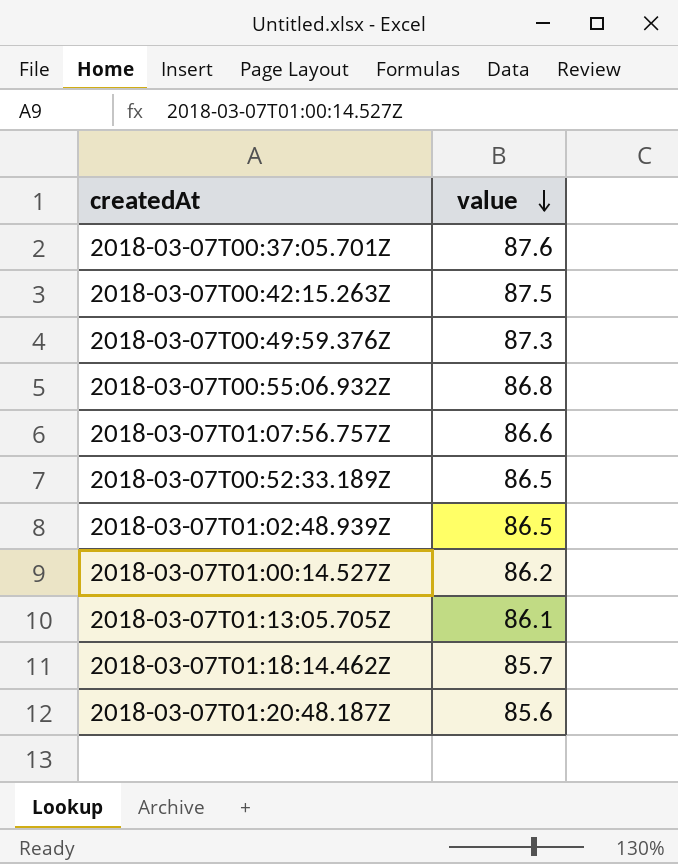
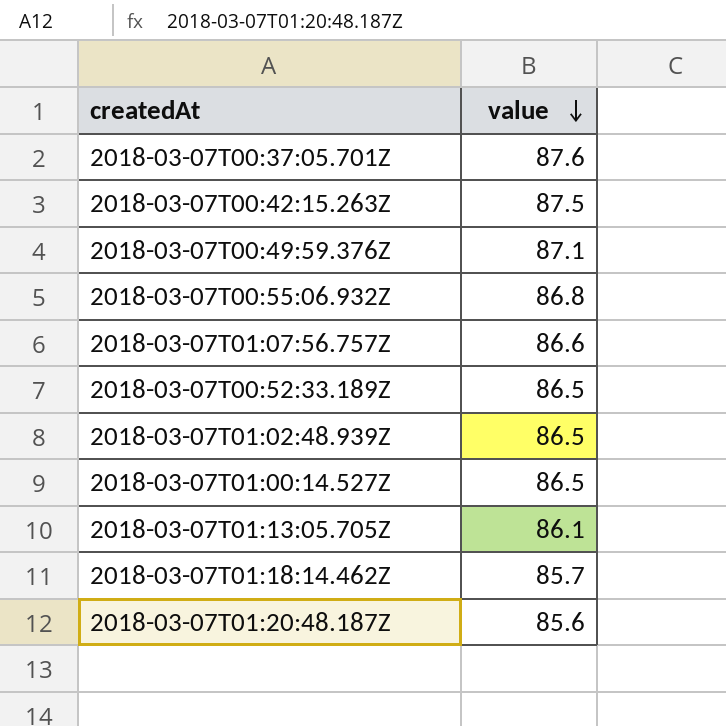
2018-03-07T00:49:59.376Z | value: 87.3 -> 87.1
2018-03-07T01:00:14.527Z | value: 86.2 -> 86.5

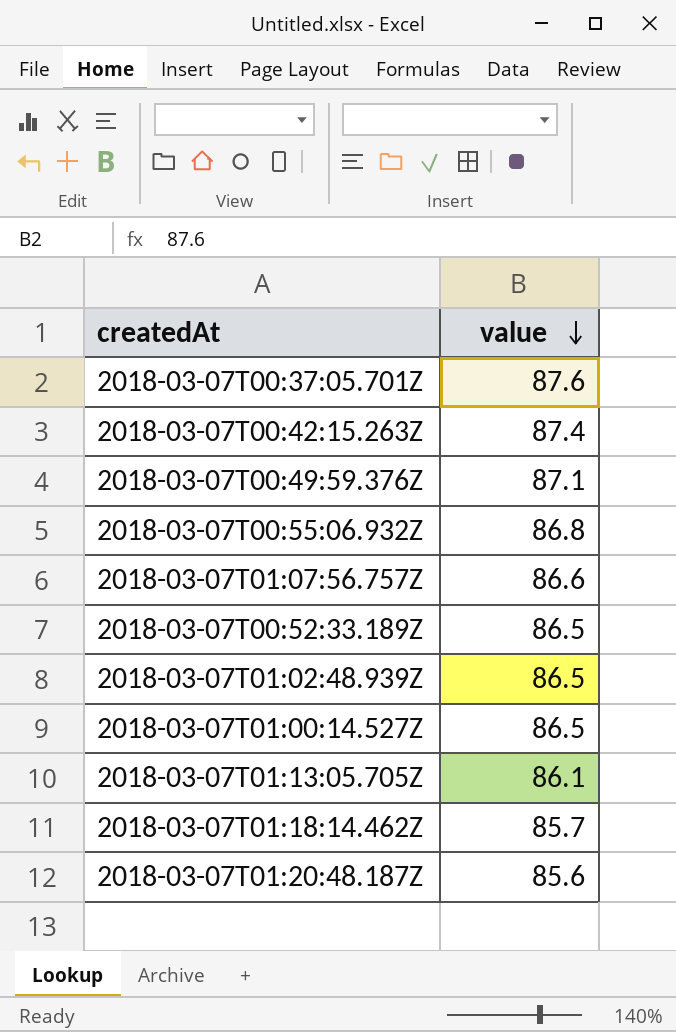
2018-03-07T00:42:15.263Z | value: 87.5 -> 87.4

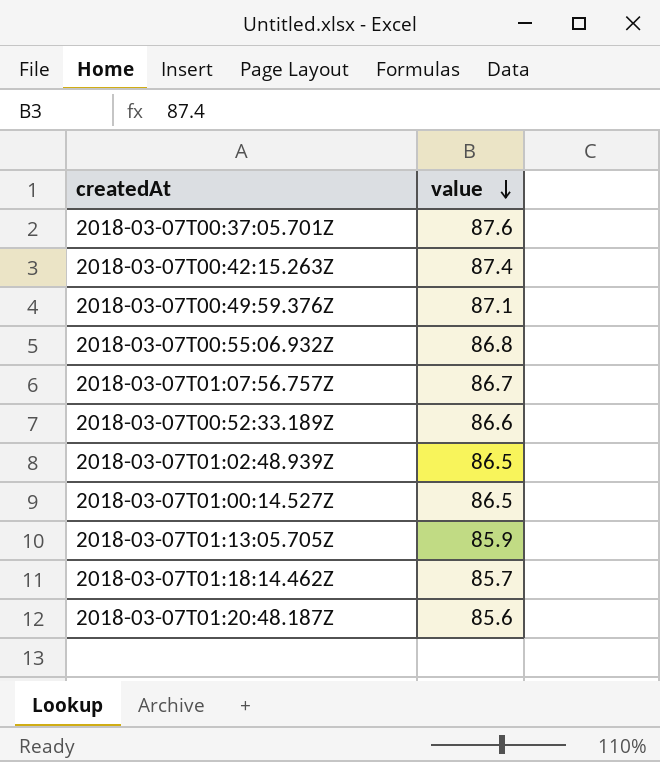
2018-03-07T01:07:56.757Z | value: 86.6 -> 86.7
2018-03-07T00:52:33.189Z | value: 86.5 -> 86.6
2018-03-07T01:13:05.705Z | value: 86.1 -> 85.9

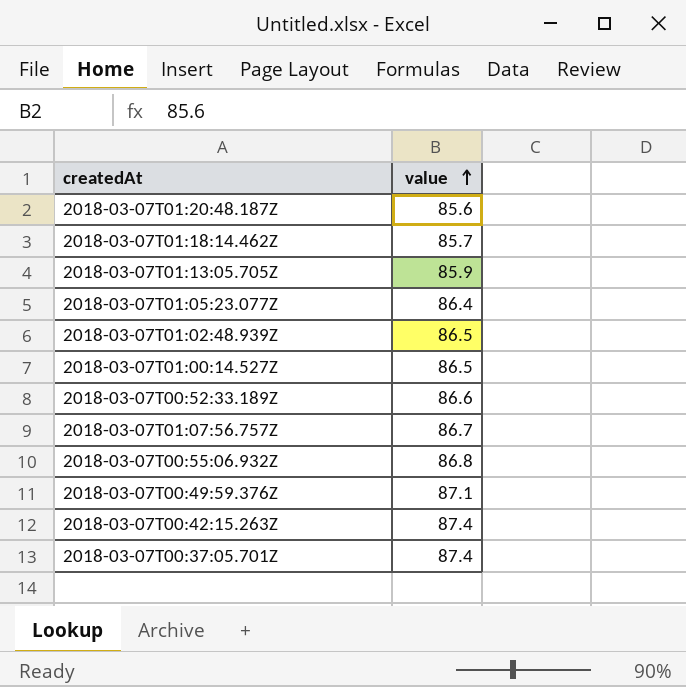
row order: value descending -> value ascending
row 2018-03-07T01:05:23.077Z: none -> 86.4
2018-03-07T00:37:05.701Z | value: 87.6 -> 87.4

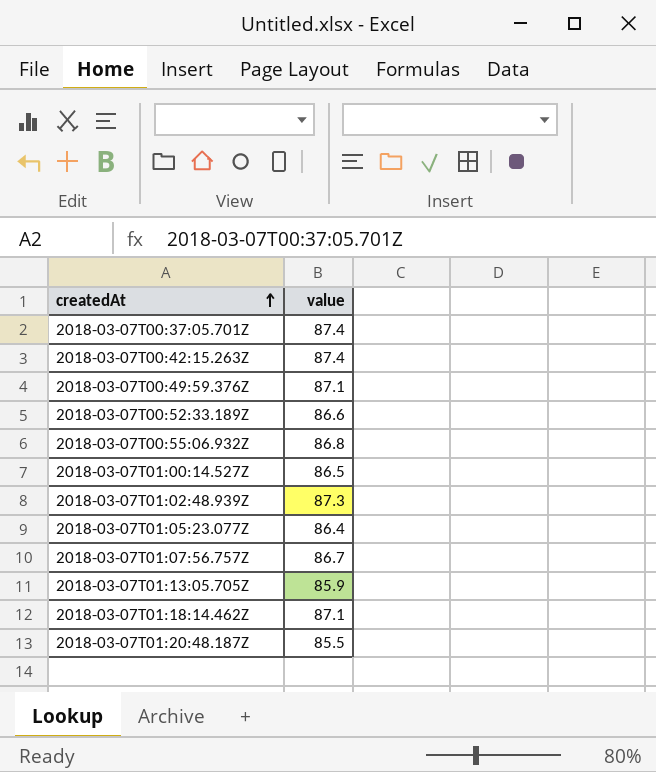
row order: value ascending -> createdAt ascending
2018-03-07T01:02:48.939Z | value: 86.5 -> 87.3
2018-03-07T01:18:14.462Z | value: 85.7 -> 87.1
2018-03-07T01:20:48.187Z | value: 85.6 -> 85.5

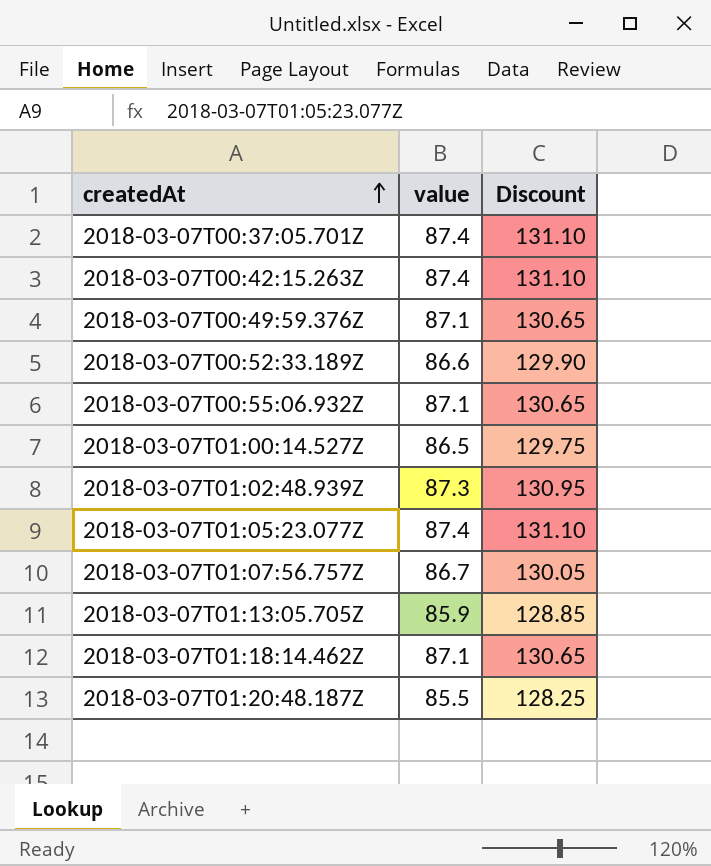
column Discount | formula: none -> [value] * 1.5
2018-03-07T00:55:06.932Z | value: 86.8 -> 87.1
2018-03-07T01:05:23.077Z | value: 86.4 -> 87.4

